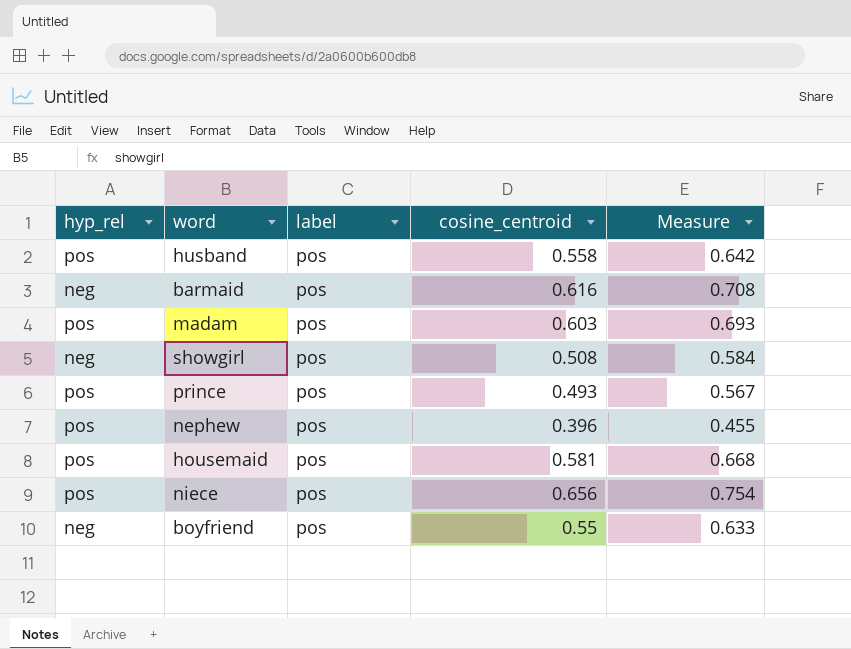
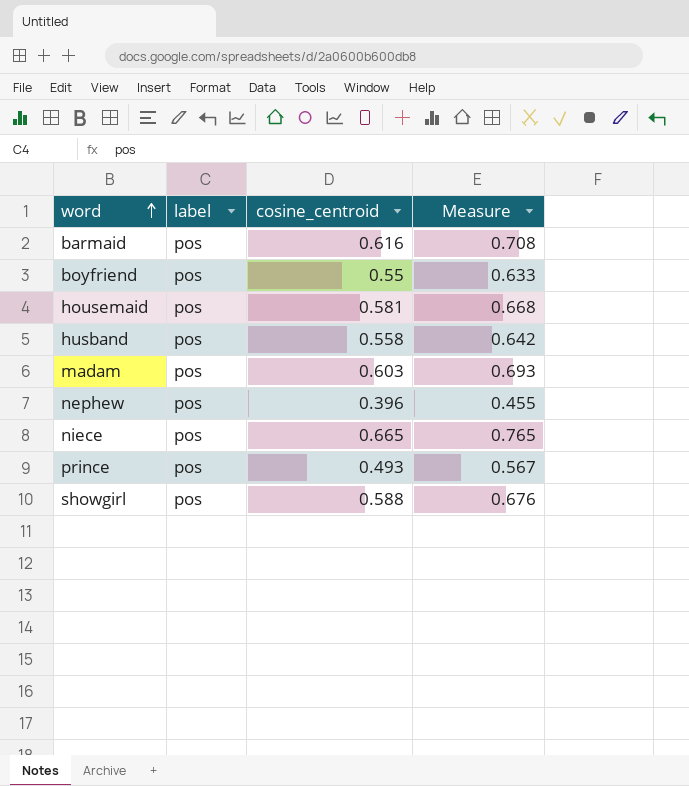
row order: none -> word ascending
column hyp_rel | position: 1 -> none
niece | cosine_centroid: 0.656 -> 0.665
niece | Measure: 0.754 -> 0.765
showgirl | cosine_centroid: 0.508 -> 0.588
showgirl | Measure: 0.584 -> 0.676

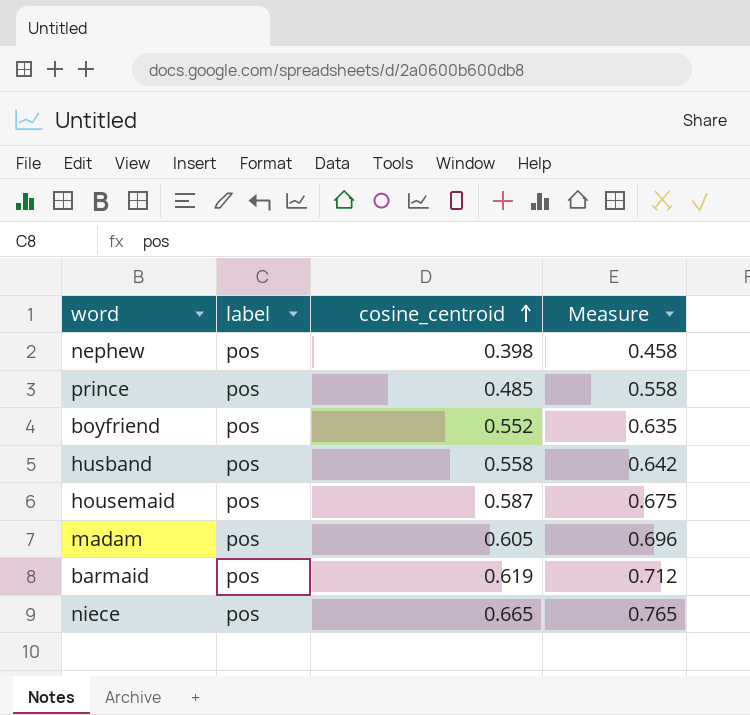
row order: word ascending -> cosine_centroid ascending
row showgirl: pos | 0.588 | 0.676 -> none
nephew | cosine_centroid: 0.396 -> 0.398
nephew | Measure: 0.455 -> 0.458
prince | cosine_centroid: 0.493 -> 0.485
prince | Measure: 0.567 -> 0.558
boyfriend | cosine_centroid: 0.55 -> 0.552
boyfriend | Measure: 0.633 -> 0.635
housemaid | cosine_centroid: 0.581 -> 0.587
housemaid | Measure: 0.668 -> 0.675
madam | cosine_centroid: 0.603 -> 0.605
madam | Measure: 0.693 -> 0.696
barmaid | cosine_centroid: 0.616 -> 0.619
barmaid | Measure: 0.708 -> 0.712

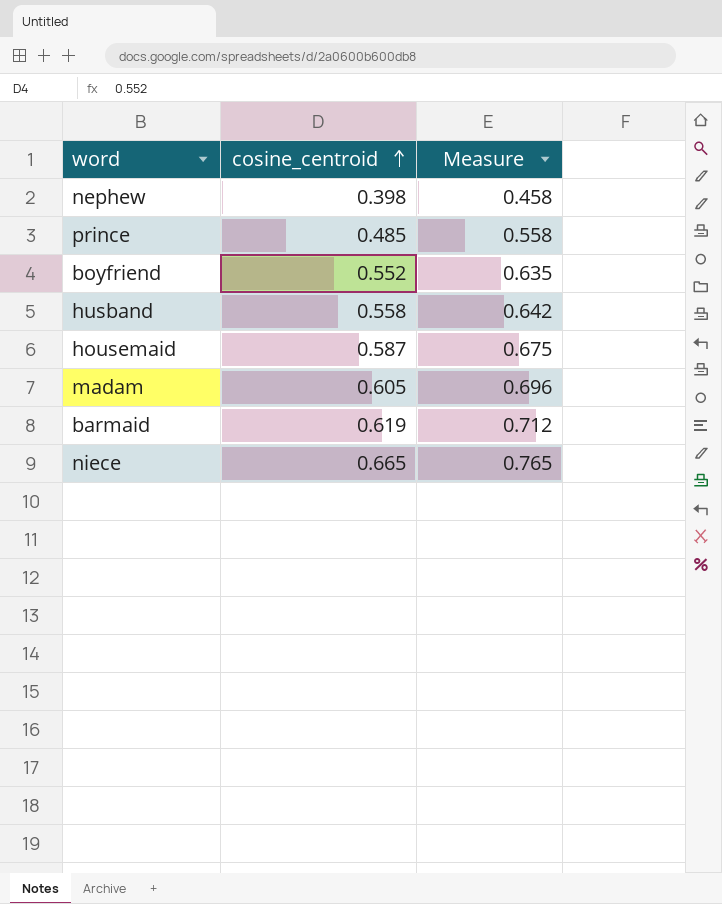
column label | position: 2 -> none

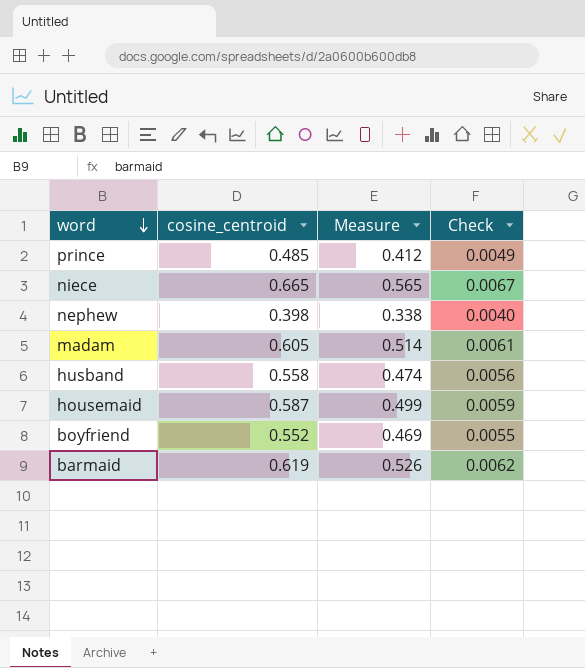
row order: cosine_centroid ascending -> word descending
column Measure | formula: [cosine_centroid] * 1.15 -> [cosine_centroid] * 0.85
column Check | formula: none -> [cosine_centroid] * 0.01

